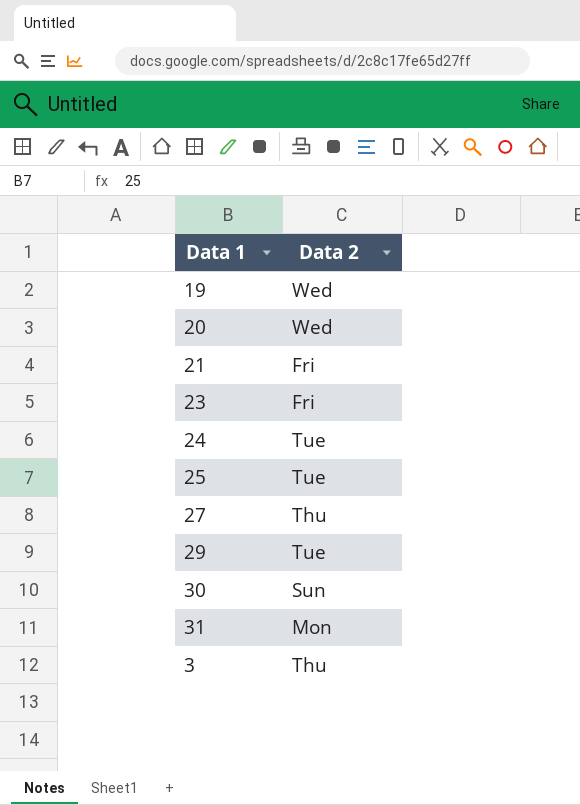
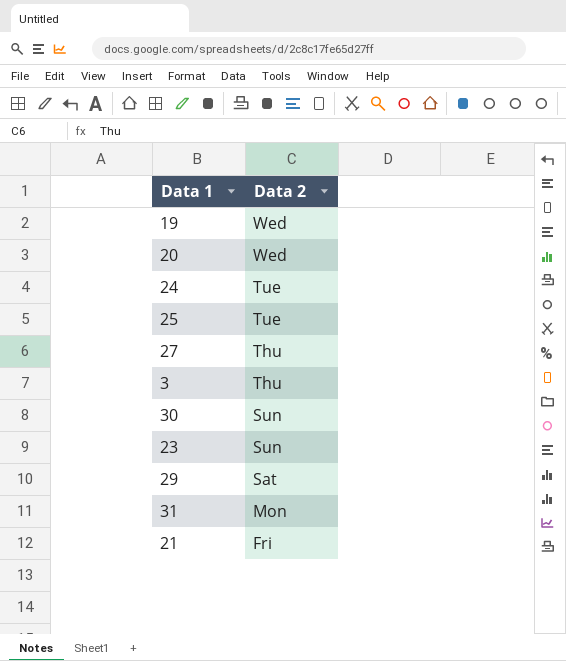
row order: none -> Data 2 descending
23 | Data 2: Fri -> Sun
29 | Data 2: Tue -> Sat

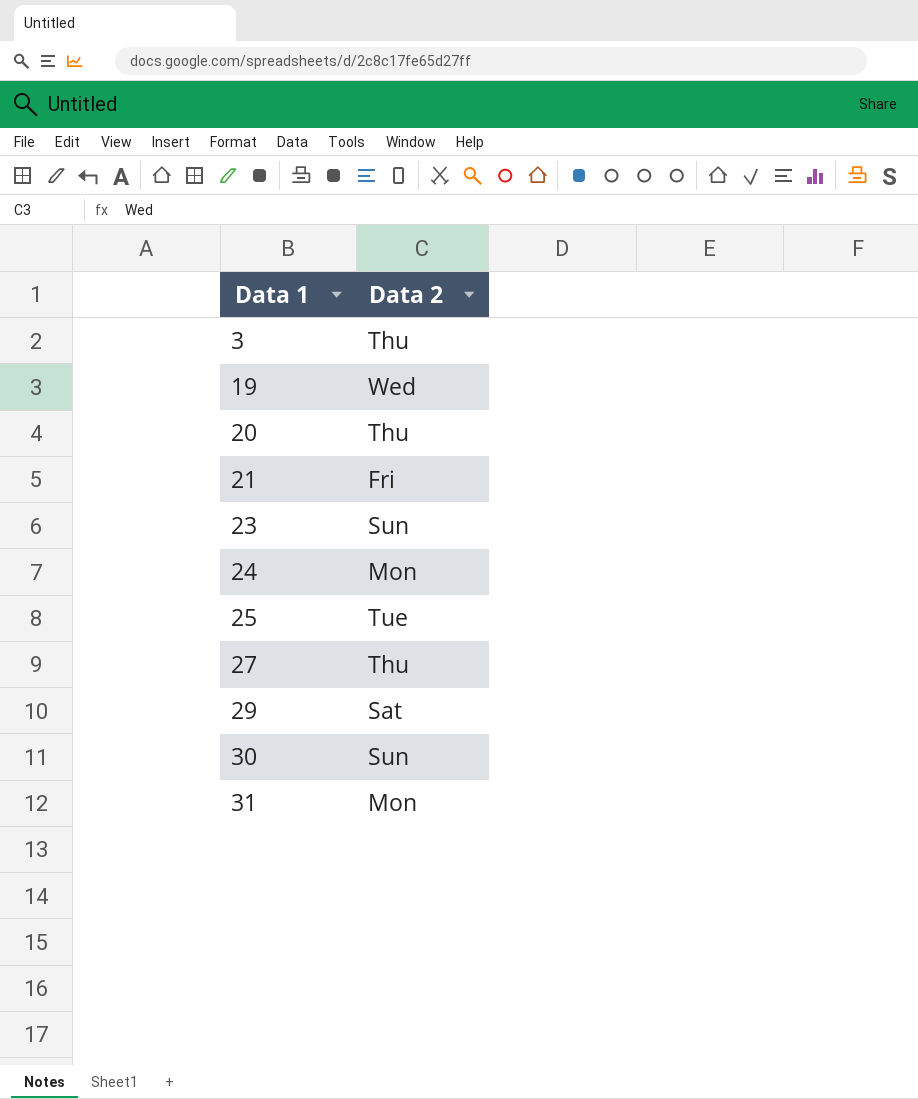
row order: Data 2 descending -> Data 1 ascending
20 | Data 2: Wed -> Thu
24 | Data 2: Tue -> Mon

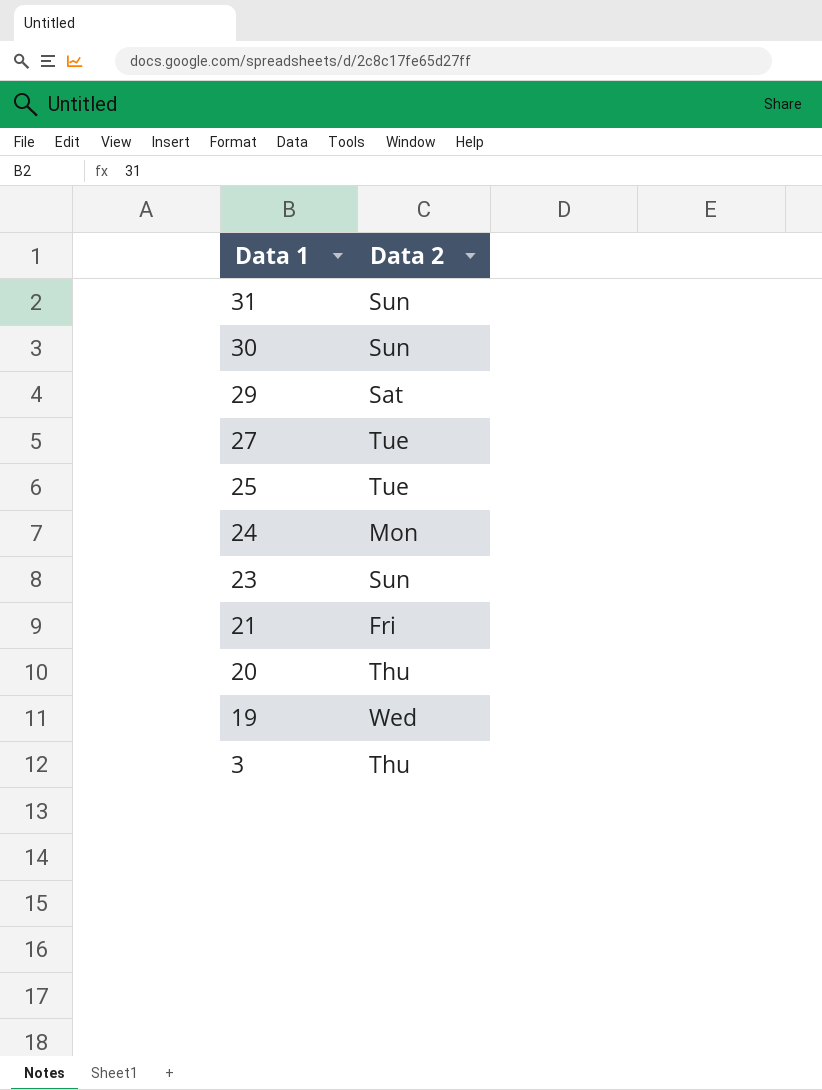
row order: Data 1 ascending -> Data 1 descending
31 | Data 2: Mon -> Sun
27 | Data 2: Thu -> Tue

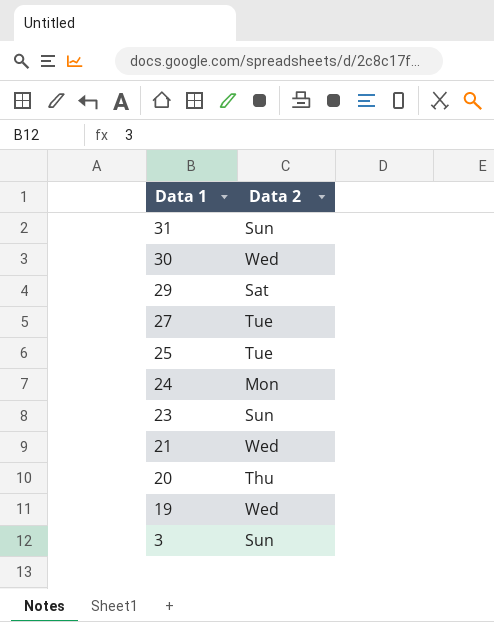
30 | Data 2: Sun -> Wed
21 | Data 2: Fri -> Wed
3 | Data 2: Thu -> Sun

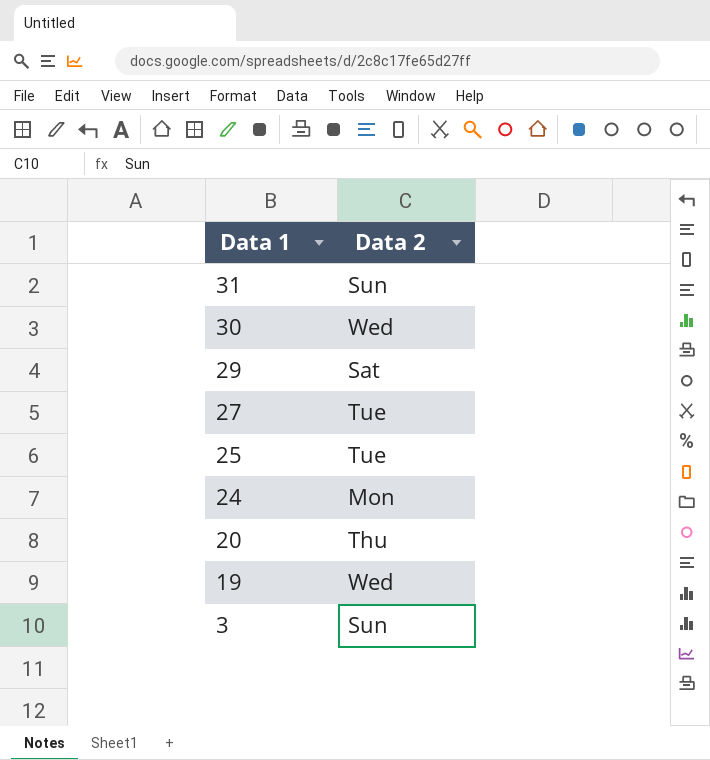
row 23: Sun -> none
row 21: Wed -> none

